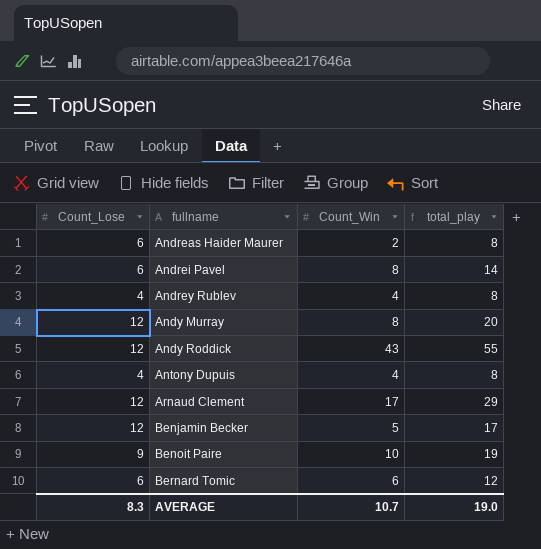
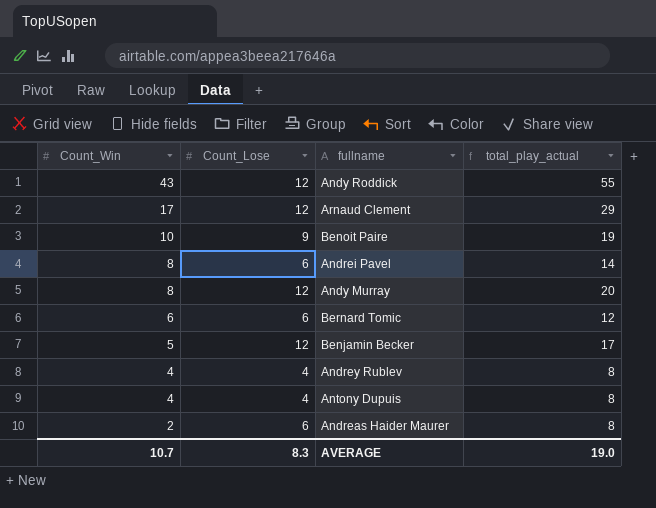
row order: fullname ascending -> Count_Win descending
column Count_Win | position: 3 -> 1
column name: total_play -> total_play_actual

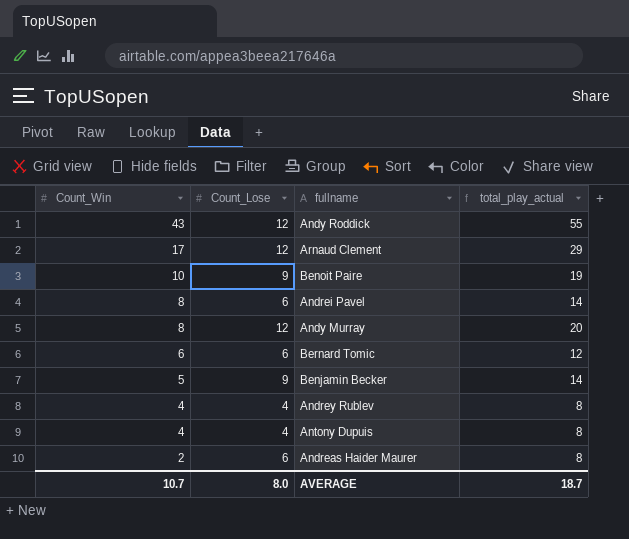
Benjamin Becker | Count_Lose: 12 -> 9
Benjamin Becker | total_play_actual: 17 -> 14
AVERAGE | Count_Lose: 8.3 -> 8.0
AVERAGE | total_play_actual: 19.0 -> 18.7

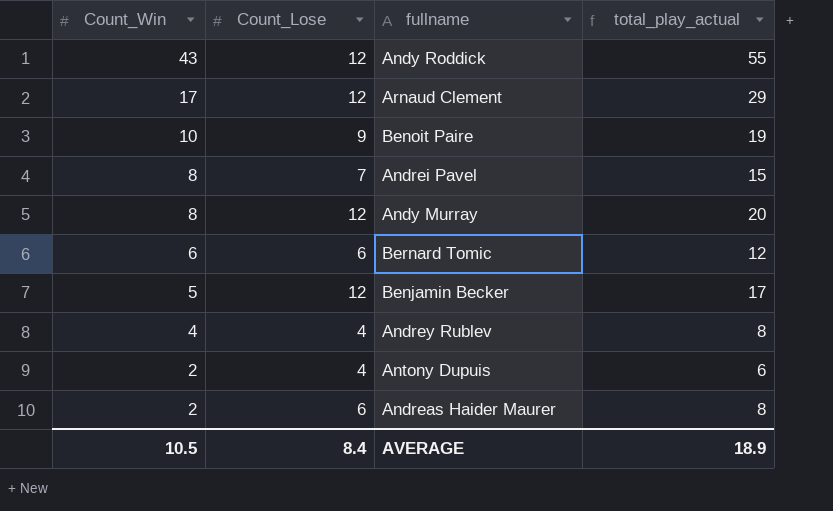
Andrei Pavel | Count_Lose: 6 -> 7
Andrei Pavel | total_play_actual: 14 -> 15
Benjamin Becker | Count_Lose: 9 -> 12
Benjamin Becker | total_play_actual: 14 -> 17
Antony Dupuis | Count_Win: 4 -> 2
Antony Dupuis | total_play_actual: 8 -> 6
AVERAGE | Count_Win: 10.7 -> 10.5
AVERAGE | Count_Lose: 8.0 -> 8.4
AVERAGE | total_play_actual: 18.7 -> 18.9

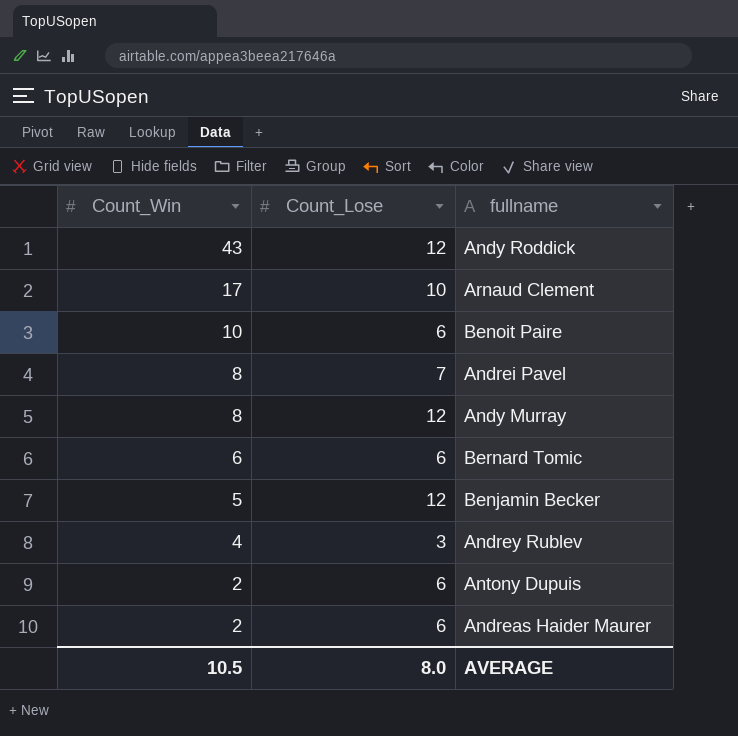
column total_play_actual | formula: [Count_Win] + [Count_Lose] -> none
Arnaud Clement | Count_Lose: 12 -> 10
Benoit Paire | Count_Lose: 9 -> 6
Andrey Rublev | Count_Lose: 4 -> 3
Antony Dupuis | Count_Lose: 4 -> 6
AVERAGE | Count_Lose: 8.4 -> 8.0

